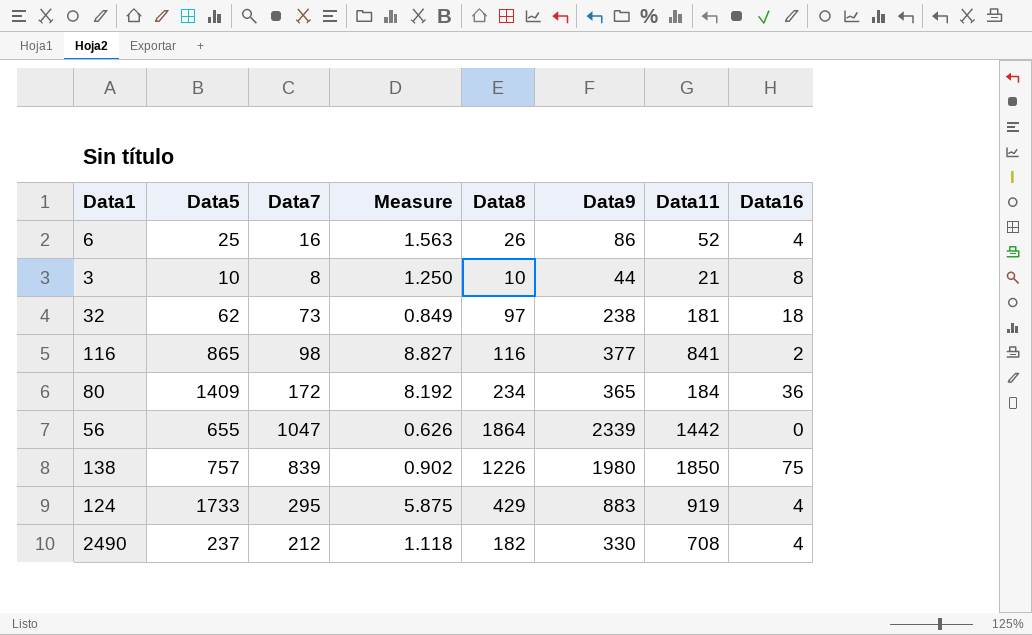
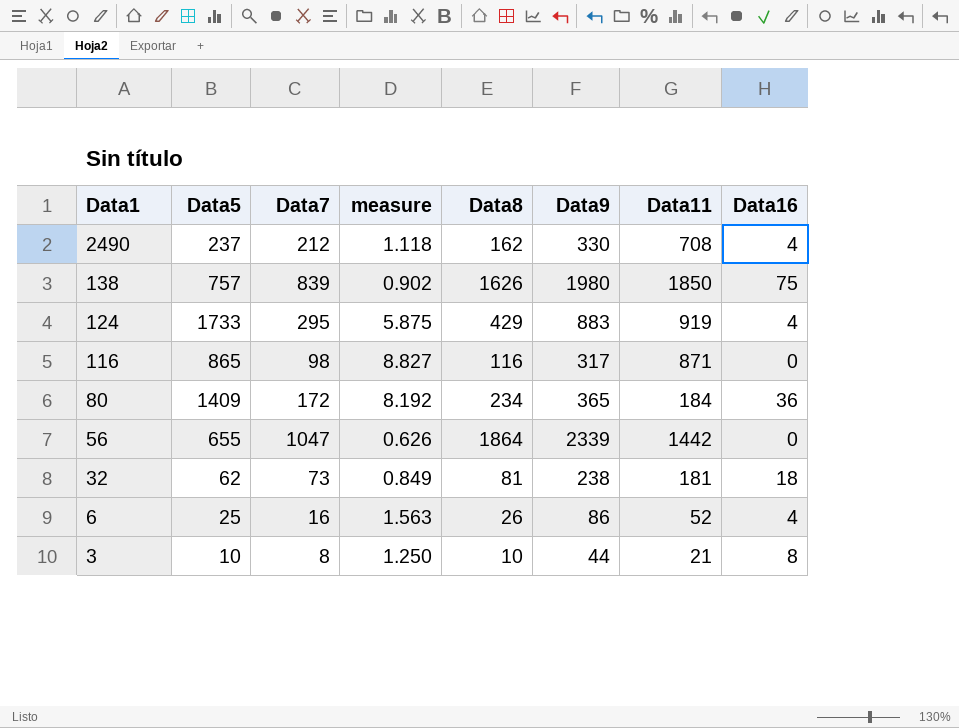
row order: none -> Data1 descending
column name: Measure -> measure
2490 | Data8: 182 -> 162
138 | Data8: 1226 -> 1626
116 | Data9: 377 -> 317
116 | Data11: 841 -> 871
116 | Data16: 2 -> 0
32 | Data8: 97 -> 81

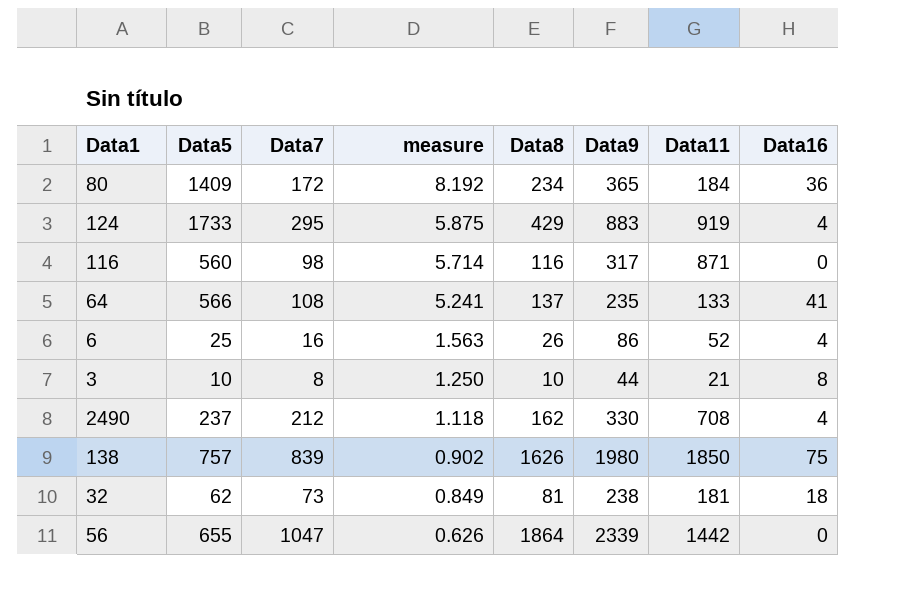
row order: Data1 descending -> measure descending
116 | Data5: 865 -> 560
116 | measure: 8.827 -> 5.714
row 64: none -> 566 | 108 | 5.241 | 137 | 235 | 133 | 41

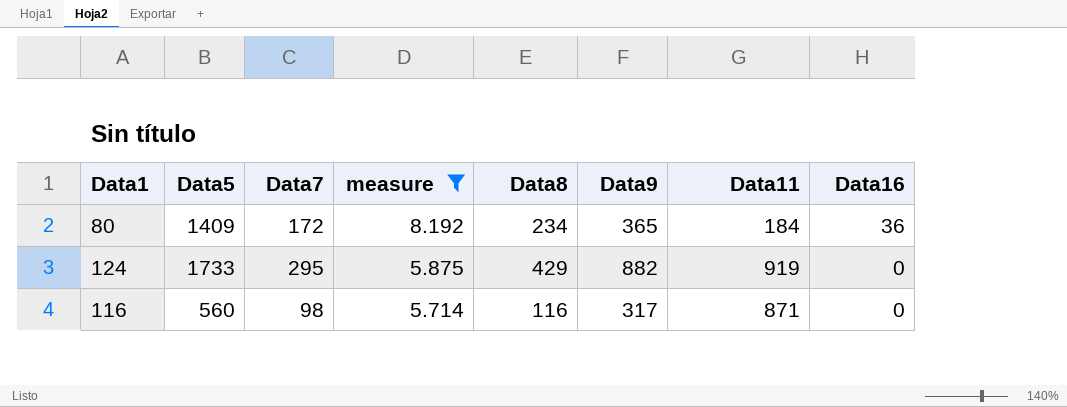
filter: none -> measure >= 5.714
124 | Data9: 883 -> 882
124 | Data16: 4 -> 0

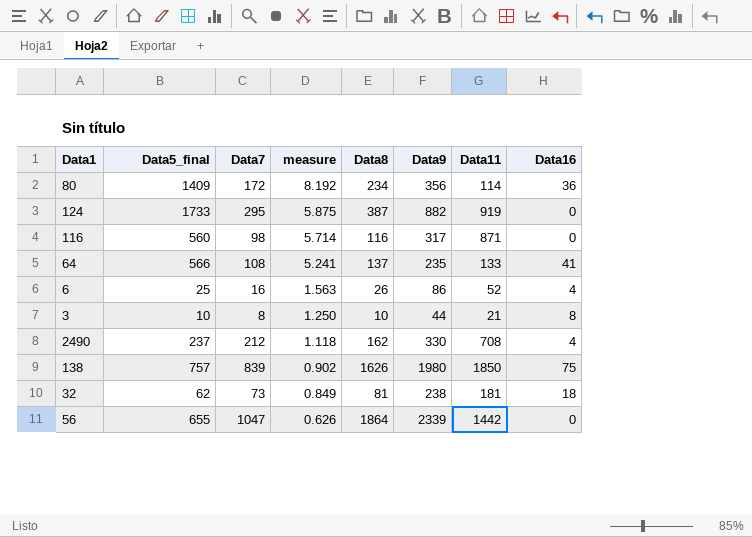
filter: measure >= 5.714 -> none
column name: Data5 -> Data5_final
80 | Data9: 365 -> 356
80 | Data11: 184 -> 114
124 | Data8: 429 -> 387

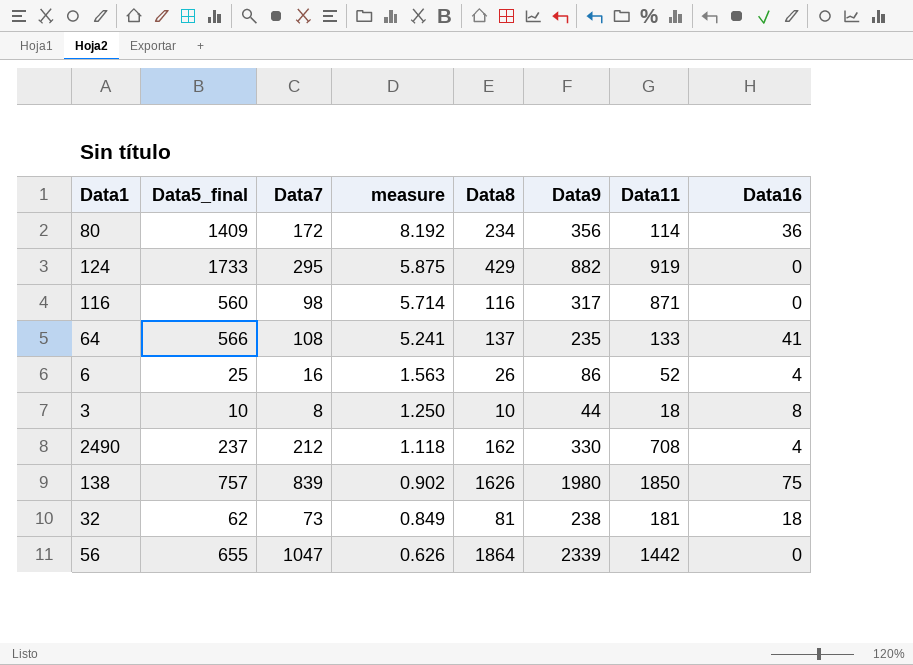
124 | Data8: 387 -> 429
3 | Data11: 21 -> 18

